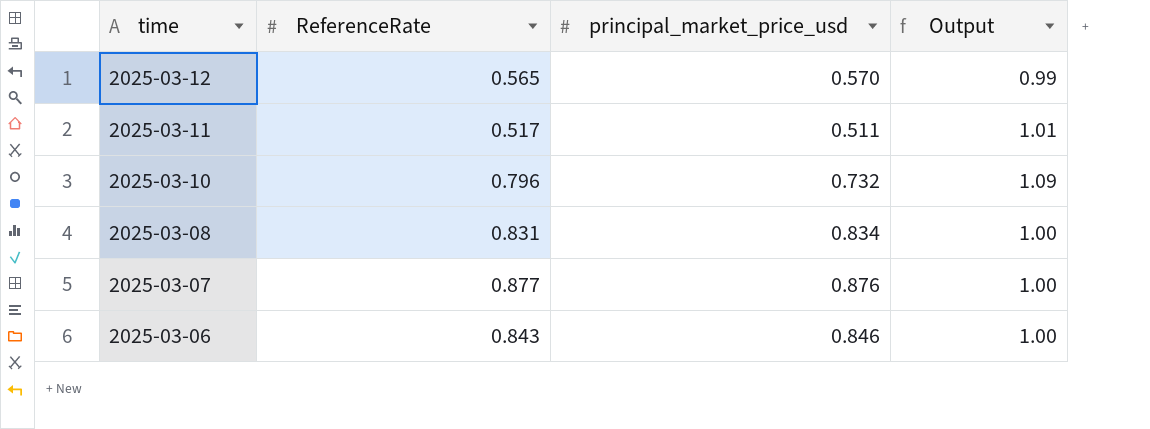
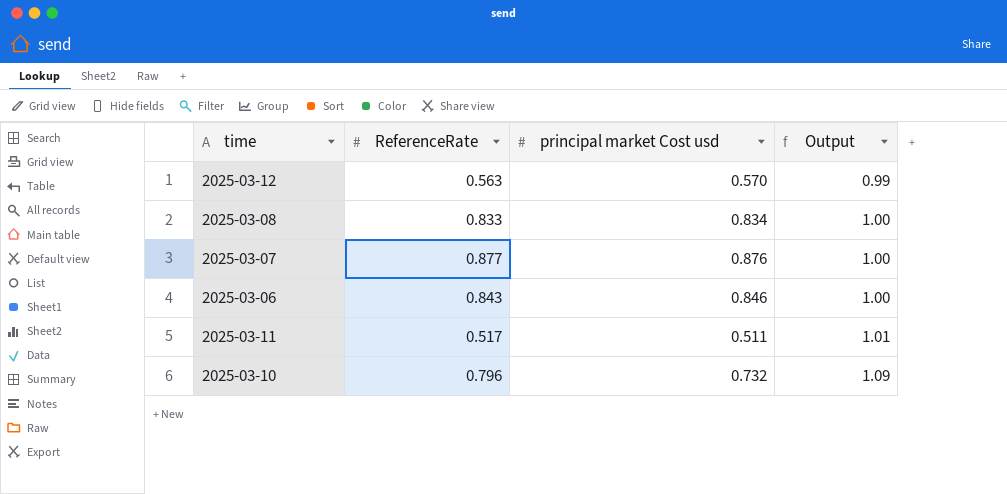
row order: time descending -> Output ascending
column name: principal_market_price_usd -> principal market Cost usd
2025-03-12 | ReferenceRate: 0.565 -> 0.563
2025-03-08 | ReferenceRate: 0.831 -> 0.833

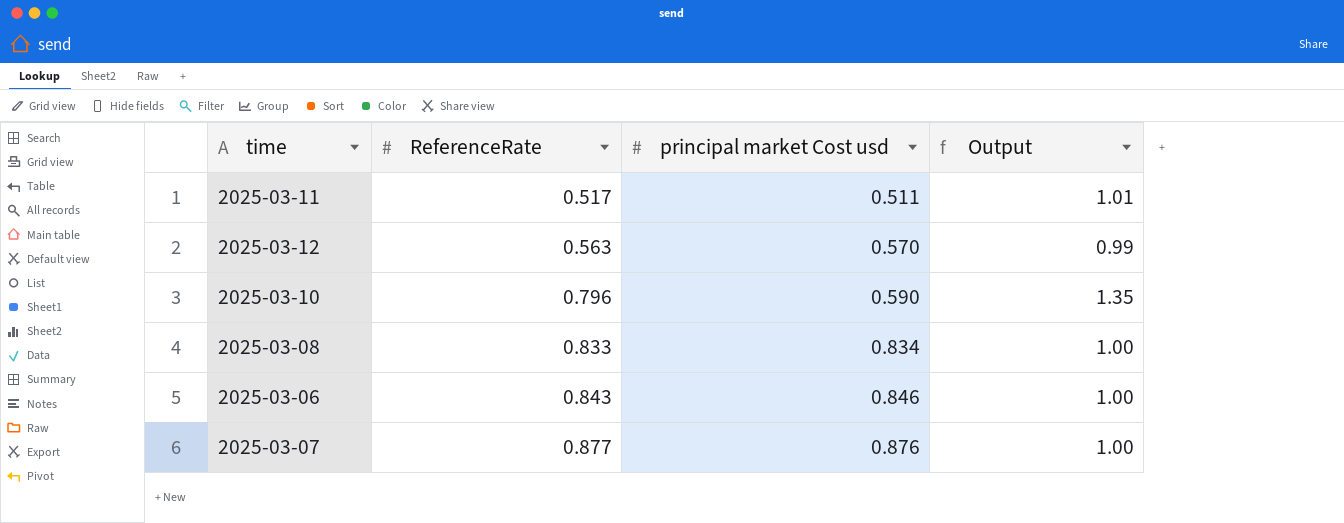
row order: Output ascending -> ReferenceRate ascending
2025-03-10 | principal market Cost usd: 0.732 -> 0.590
2025-03-10 | Output: 1.09 -> 1.35

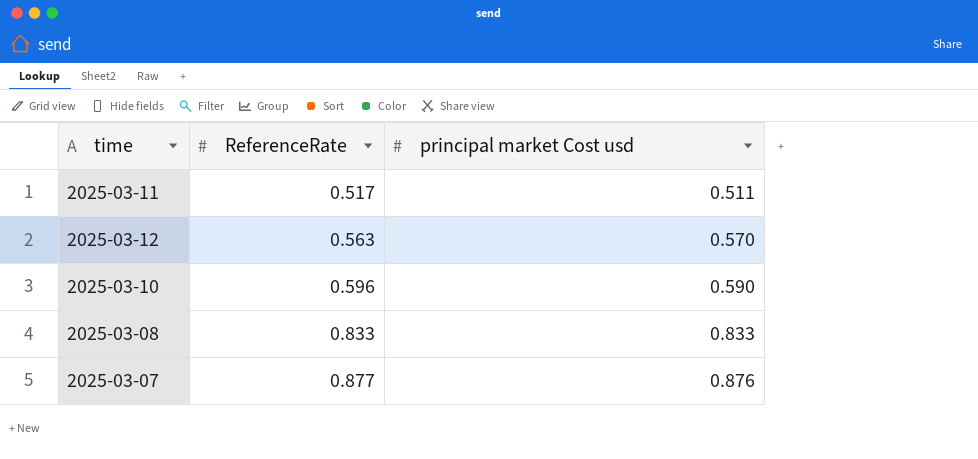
column Output | formula: [ReferenceRate] / [principal market Cost usd] -> none
row 2025-03-06: 0.843 | 0.846 | 1.00 -> none
2025-03-10 | ReferenceRate: 0.796 -> 0.596
2025-03-08 | principal market Cost usd: 0.834 -> 0.833

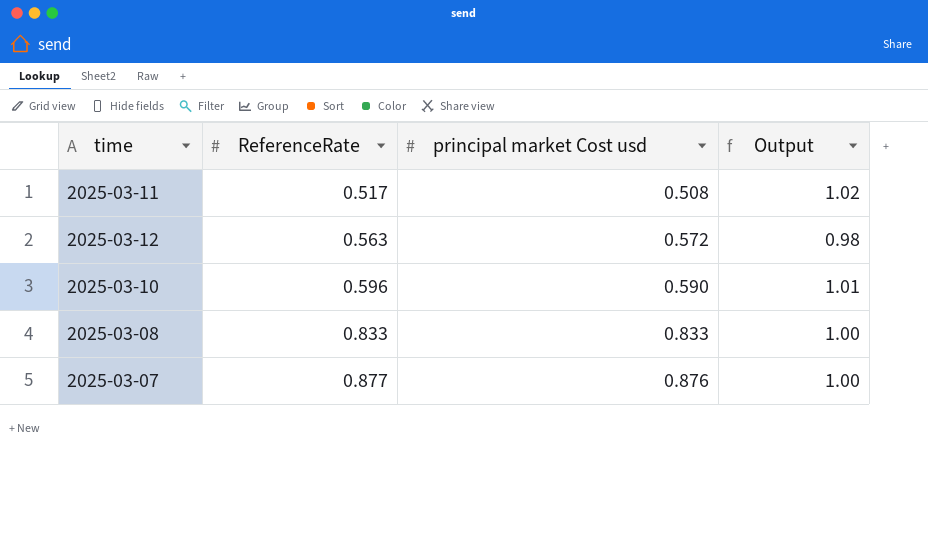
column Output | formula: none -> [ReferenceRate] / [principal market Cost usd]
2025-03-11 | principal market Cost usd: 0.511 -> 0.508
2025-03-12 | principal market Cost usd: 0.570 -> 0.572

